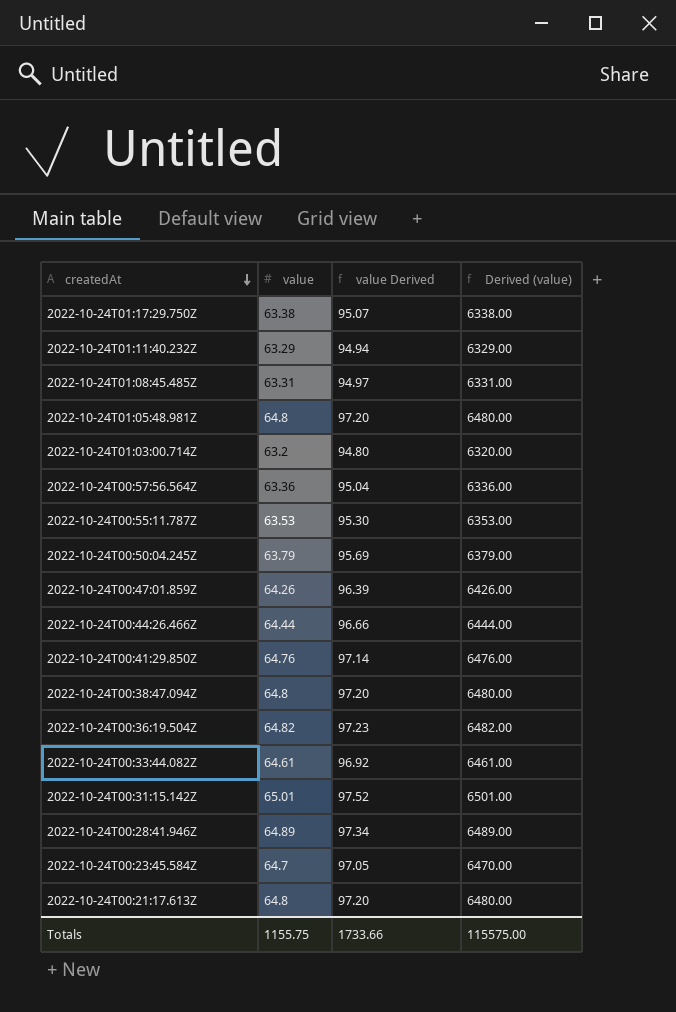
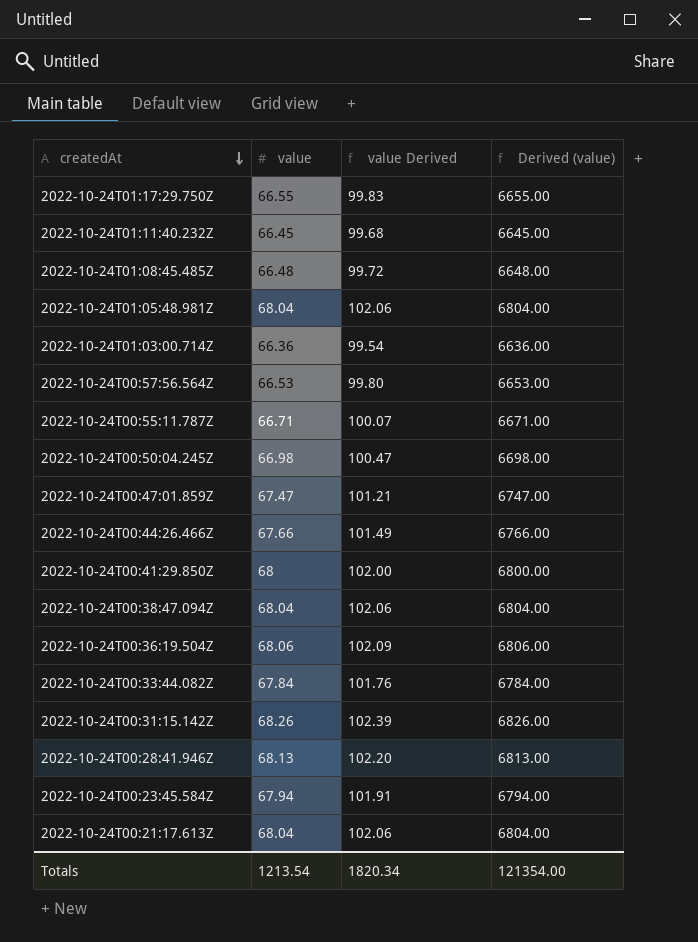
2022-10-24T01:17:29.750Z | value: 63.38 -> 66.55
2022-10-24T01:17:29.750Z | value Derived: 95.07 -> 99.83
2022-10-24T01:17:29.750Z | Derived (value): 6338.00 -> 6655.00
2022-10-24T01:11:40.232Z | value: 63.29 -> 66.45
2022-10-24T01:11:40.232Z | value Derived: 94.94 -> 99.68
2022-10-24T01:11:40.232Z | Derived (value): 6329.00 -> 6645.00
2022-10-24T01:08:45.485Z | value: 63.31 -> 66.48
2022-10-24T01:08:45.485Z | value Derived: 94.97 -> 99.72
2022-10-24T01:08:45.485Z | Derived (value): 6331.00 -> 6648.00
2022-10-24T01:05:48.981Z | value: 64.8 -> 68.04
2022-10-24T01:05:48.981Z | value Derived: 97.20 -> 102.06
2022-10-24T01:05:48.981Z | Derived (value): 6480.00 -> 6804.00
2022-10-24T01:03:00.714Z | value: 63.2 -> 66.36
2022-10-24T01:03:00.714Z | value Derived: 94.80 -> 99.54
2022-10-24T01:03:00.714Z | Derived (value): 6320.00 -> 6636.00
2022-10-24T00:57:56.564Z | value: 63.36 -> 66.53
2022-10-24T00:57:56.564Z | value Derived: 95.04 -> 99.80
2022-10-24T00:57:56.564Z | Derived (value): 6336.00 -> 6653.00
2022-10-24T00:55:11.787Z | value: 63.53 -> 66.71
2022-10-24T00:55:11.787Z | value Derived: 95.30 -> 100.07
2022-10-24T00:55:11.787Z | Derived (value): 6353.00 -> 6671.00
2022-10-24T00:50:04.245Z | value: 63.79 -> 66.98
2022-10-24T00:50:04.245Z | value Derived: 95.69 -> 100.47
2022-10-24T00:50:04.245Z | Derived (value): 6379.00 -> 6698.00
2022-10-24T00:47:01.859Z | value: 64.26 -> 67.47
2022-10-24T00:47:01.859Z | value Derived: 96.39 -> 101.21
2022-10-24T00:47:01.859Z | Derived (value): 6426.00 -> 6747.00
2022-10-24T00:44:26.466Z | value: 64.44 -> 67.66
2022-10-24T00:44:26.466Z | value Derived: 96.66 -> 101.49
2022-10-24T00:44:26.466Z | Derived (value): 6444.00 -> 6766.00
2022-10-24T00:41:29.850Z | value: 64.76 -> 68
2022-10-24T00:41:29.850Z | value Derived: 97.14 -> 102.00
2022-10-24T00:41:29.850Z | Derived (value): 6476.00 -> 6800.00
2022-10-24T00:38:47.094Z | value: 64.8 -> 68.04
2022-10-24T00:38:47.094Z | value Derived: 97.20 -> 102.06
2022-10-24T00:38:47.094Z | Derived (value): 6480.00 -> 6804.00
2022-10-24T00:36:19.504Z | value: 64.82 -> 68.06
2022-10-24T00:36:19.504Z | value Derived: 97.23 -> 102.09
2022-10-24T00:36:19.504Z | Derived (value): 6482.00 -> 6806.00
2022-10-24T00:33:44.082Z | value: 64.61 -> 67.84
2022-10-24T00:33:44.082Z | value Derived: 96.92 -> 101.76
2022-10-24T00:33:44.082Z | Derived (value): 6461.00 -> 6784.00
2022-10-24T00:31:15.142Z | value: 65.01 -> 68.26
2022-10-24T00:31:15.142Z | value Derived: 97.52 -> 102.39
2022-10-24T00:31:15.142Z | Derived (value): 6501.00 -> 6826.00
2022-10-24T00:28:41.946Z | value: 64.89 -> 68.13
2022-10-24T00:28:41.946Z | value Derived: 97.34 -> 102.20
2022-10-24T00:28:41.946Z | Derived (value): 6489.00 -> 6813.00
2022-10-24T00:23:45.584Z | value: 64.7 -> 67.94
2022-10-24T00:23:45.584Z | value Derived: 97.05 -> 101.91
2022-10-24T00:23:45.584Z | Derived (value): 6470.00 -> 6794.00
2022-10-24T00:21:17.613Z | value: 64.8 -> 68.04
2022-10-24T00:21:17.613Z | value Derived: 97.20 -> 102.06
2022-10-24T00:21:17.613Z | Derived (value): 6480.00 -> 6804.00
Totals | value: 1155.75 -> 1213.54
Totals | value Derived: 1733.66 -> 1820.34
Totals | Derived (value): 115575.00 -> 121354.00

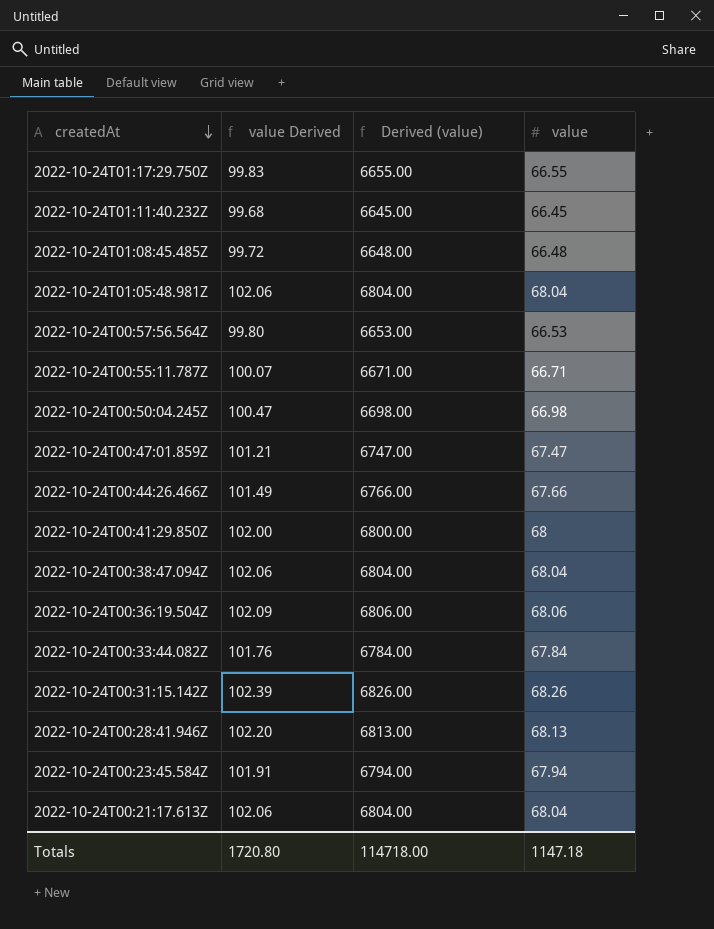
column value | position: 2 -> 4
row 2022-10-24T01:03:00.714Z: 66.36 | 99.54 | 6636.00 -> none
Totals | value Derived: 1820.34 -> 1720.80
Totals | Derived (value): 121354.00 -> 114718.00
Totals | value: 1213.54 -> 1147.18

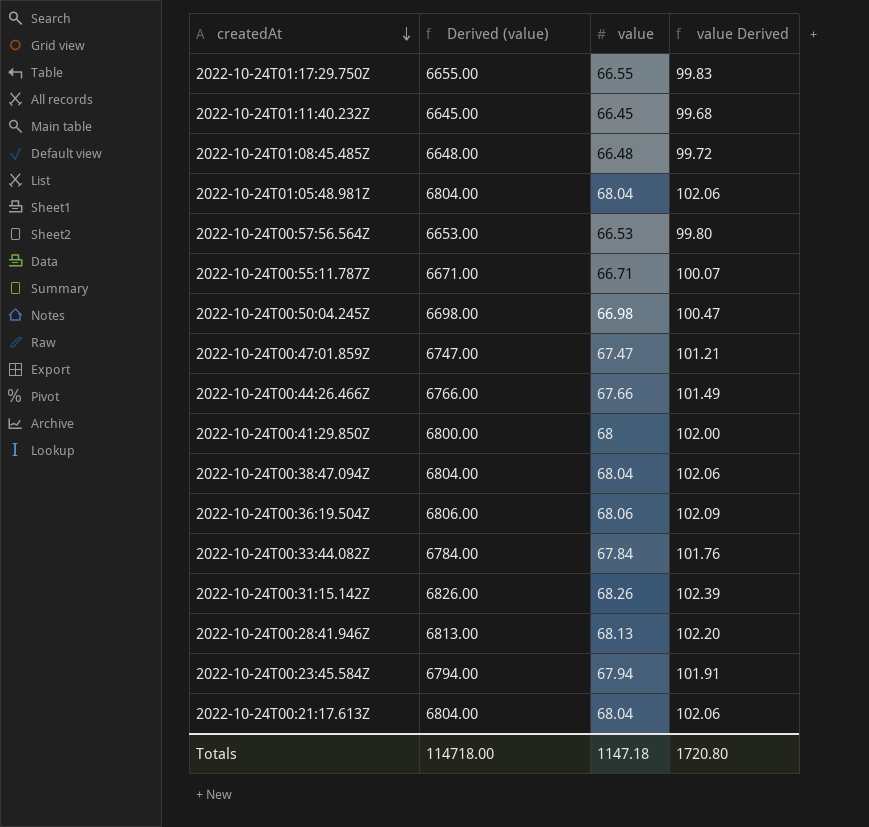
column value Derived | position: 2 -> 4

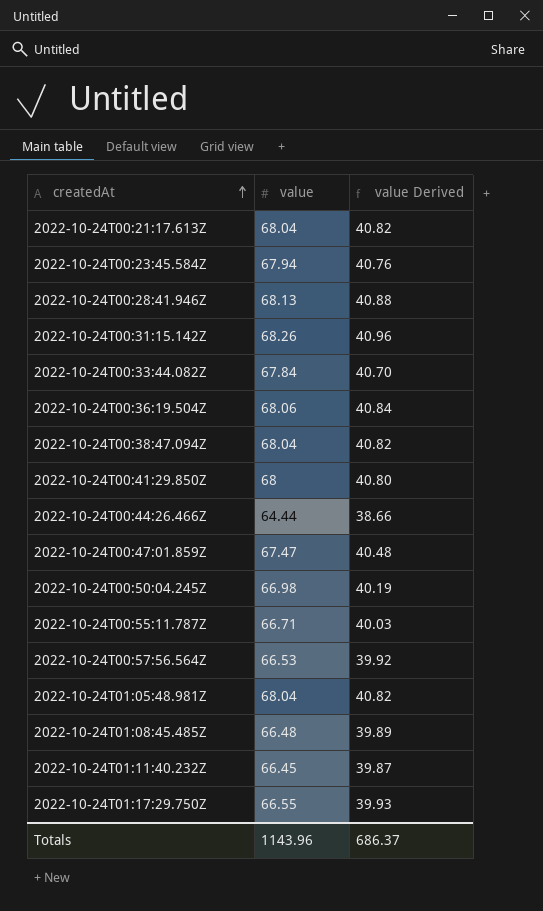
row order: createdAt descending -> createdAt ascending
column Derived (value) | formula: [value] * 100 -> none
column value Derived | formula: [value] * 1.5 -> [value] * 0.6
2022-10-24T00:44:26.466Z | value: 67.66 -> 64.44
Totals | value: 1147.18 -> 1143.96
Totals | value Derived: 1720.80 -> 686.37

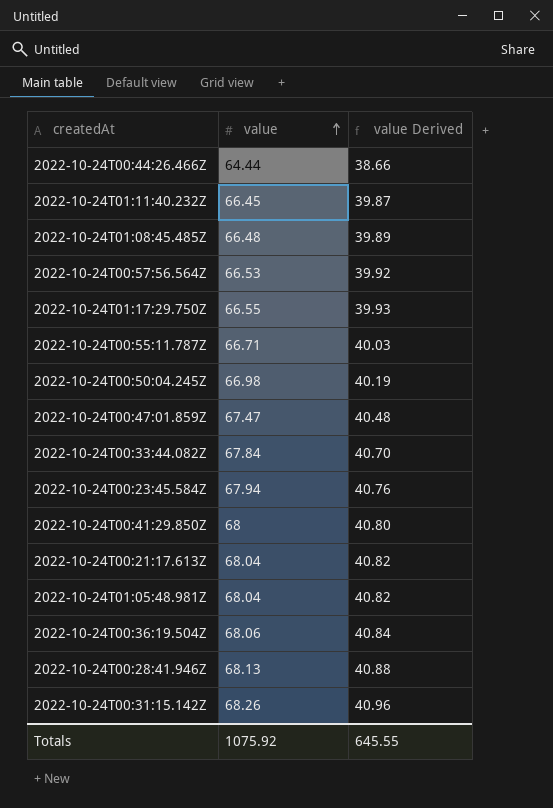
row order: createdAt ascending -> value ascending
row 2022-10-24T00:38:47.094Z: 68.04 | 40.82 -> none
Totals | value: 1143.96 -> 1075.92
Totals | value Derived: 686.37 -> 645.55

